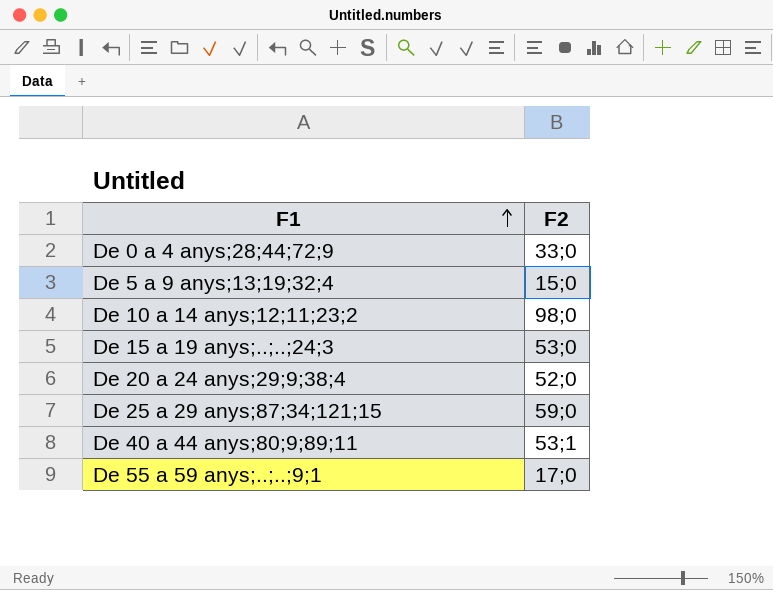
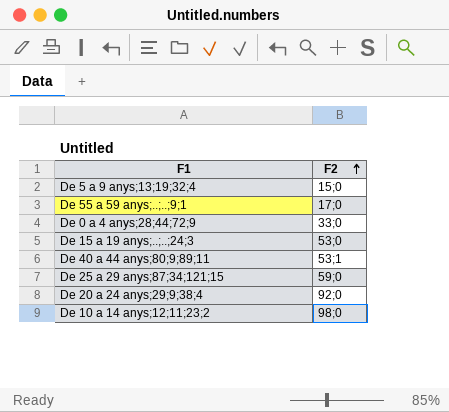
row order: F1 ascending -> F2 ascending
De 20 a 24 anys;29;9;38;4 | F2: 52;0 -> 92;0

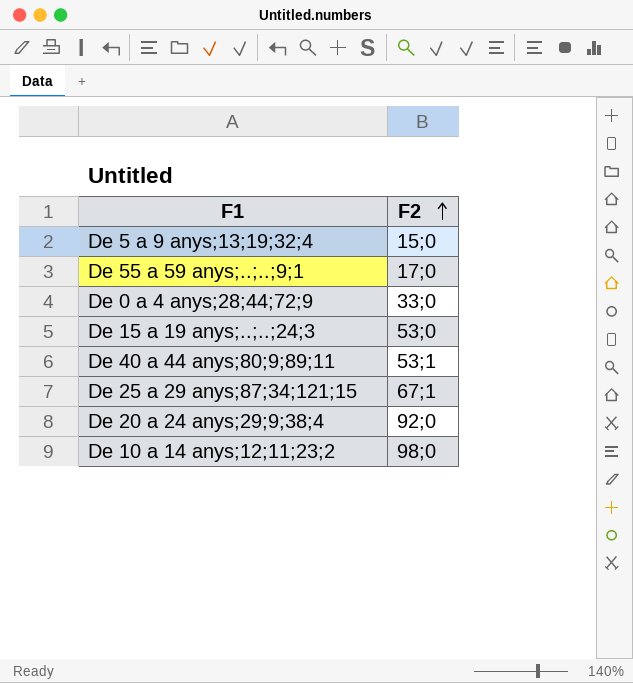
De 25 a 29 anys;87;34;121;15 | F2: 59;0 -> 67;1

